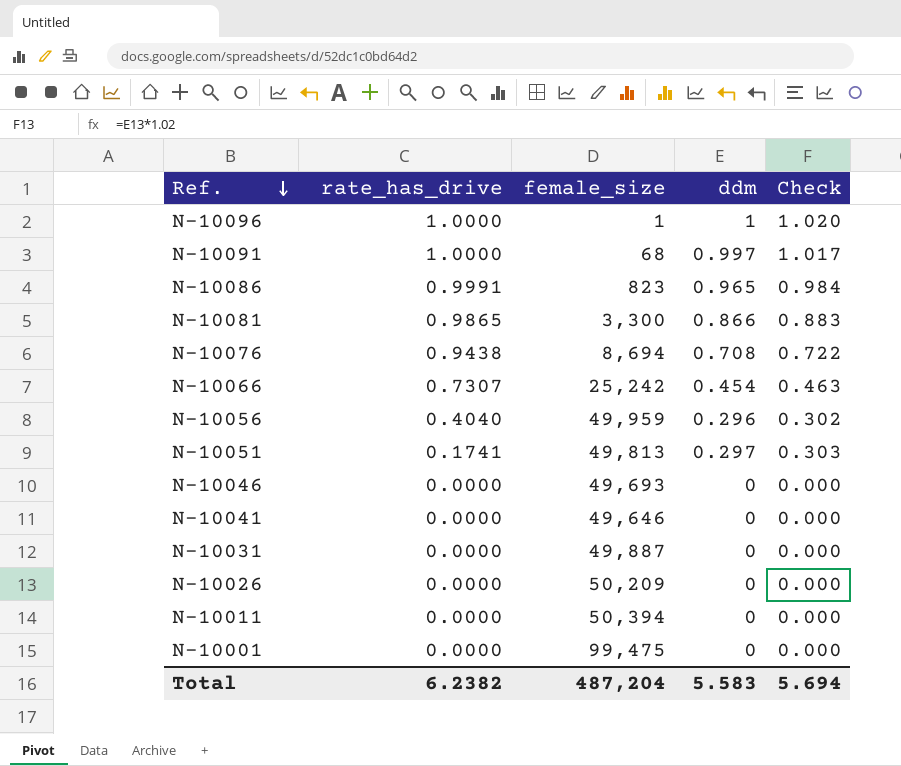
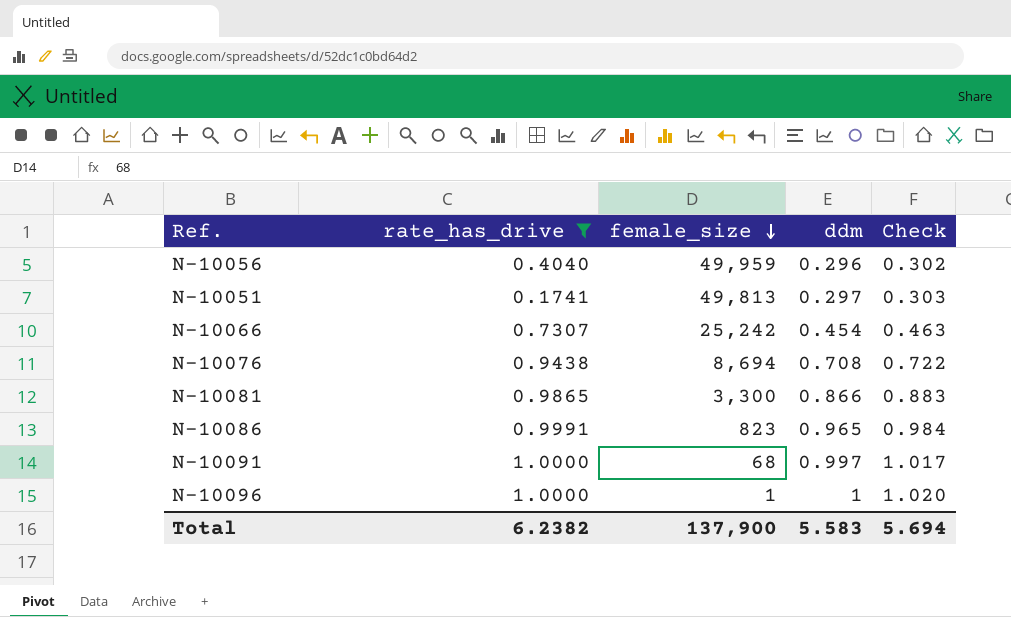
filter: none -> rate_has_drive != 0.0000
row order: Ref. descending -> female_size descending
Total | female_size: 487,204 -> 137,900

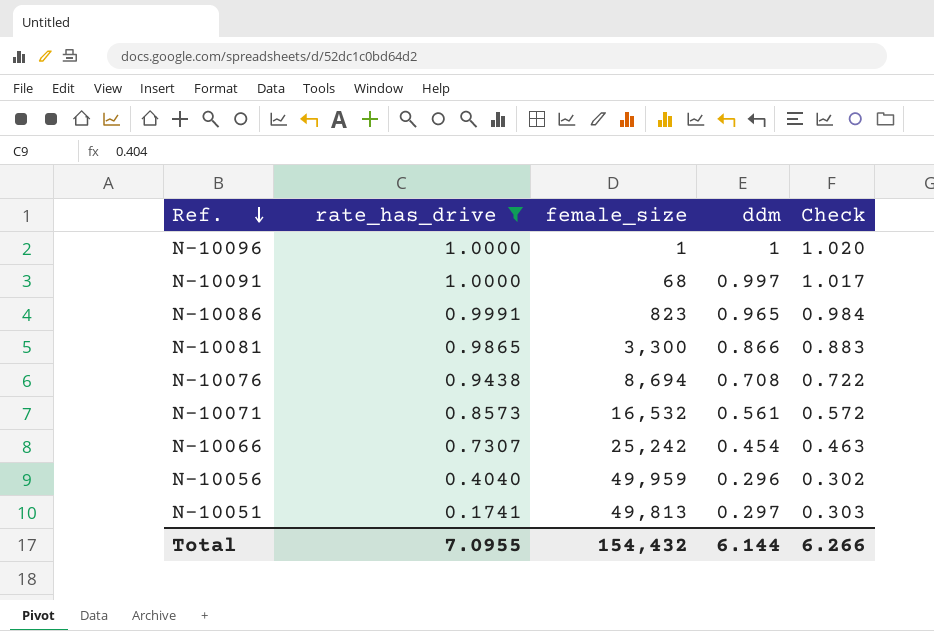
row order: female_size descending -> Ref. descending
row N-10071: none -> 0.8573 | 16,532 | 0.561 | 0.572
Total | rate_has_drive: 6.2382 -> 7.0955
Total | female_size: 137,900 -> 154,432
Total | ddm: 5.583 -> 6.144
Total | Check: 5.694 -> 6.266

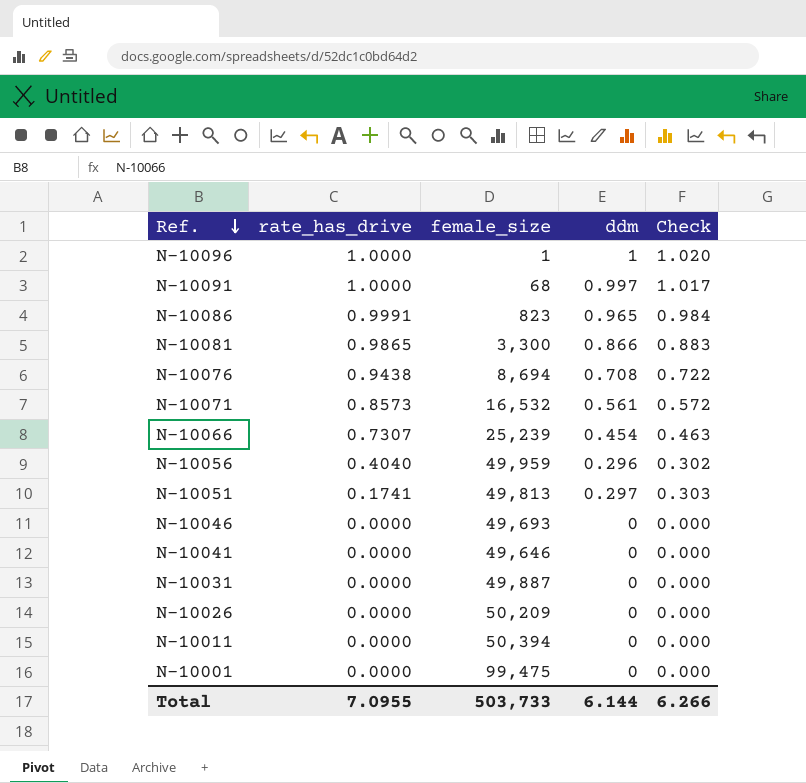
filter: rate_has_drive != 0.0000 -> none
N-10066 | female_size: 25,242 -> 25,239
Total | female_size: 154,432 -> 503,733

